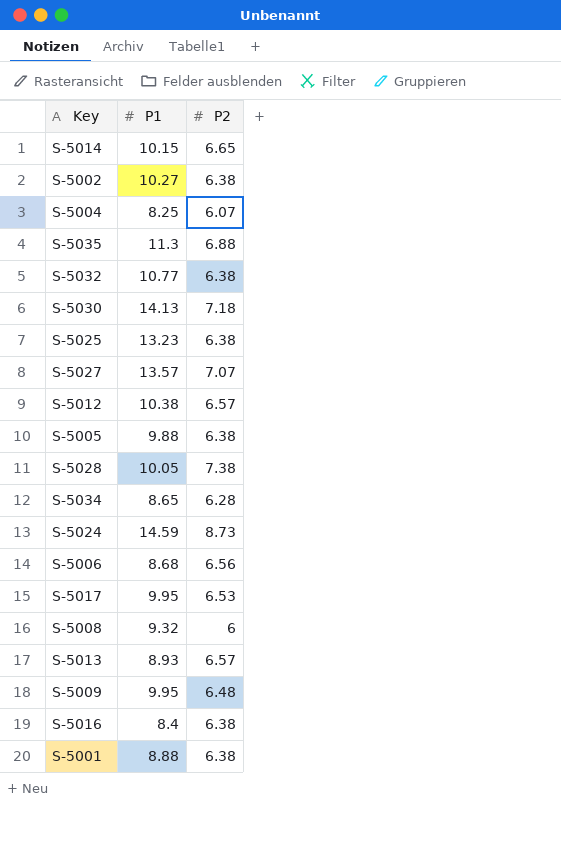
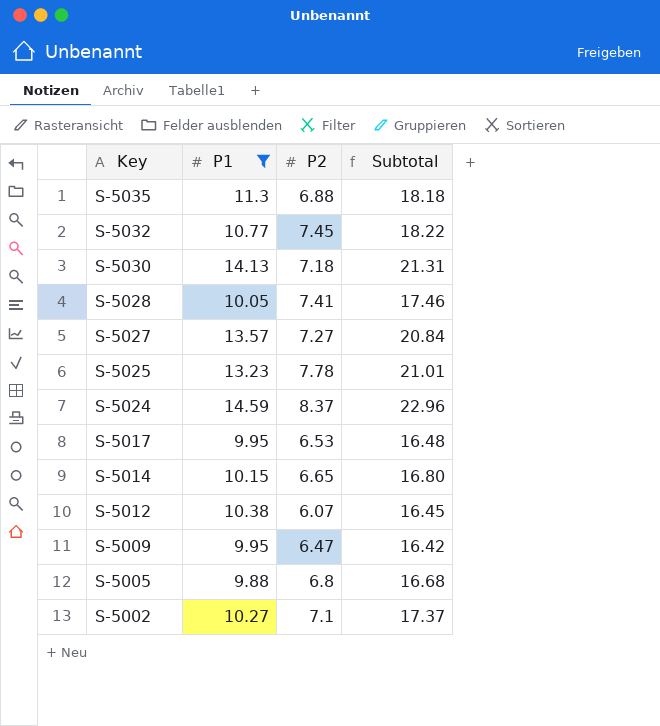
filter: none -> P1 >= 9.88
row order: none -> Key descending
column Subtotal | formula: none -> [P1] + [P2]
S-5032 | P2: 6.38 -> 7.45
S-5028 | P2: 7.38 -> 7.41
S-5027 | P2: 7.07 -> 7.27
S-5025 | P2: 6.38 -> 7.78
S-5024 | P2: 8.73 -> 8.37
S-5012 | P2: 6.57 -> 6.07
S-5009 | P2: 6.48 -> 6.47
S-5005 | P2: 6.38 -> 6.8
S-5002 | P2: 6.38 -> 7.1

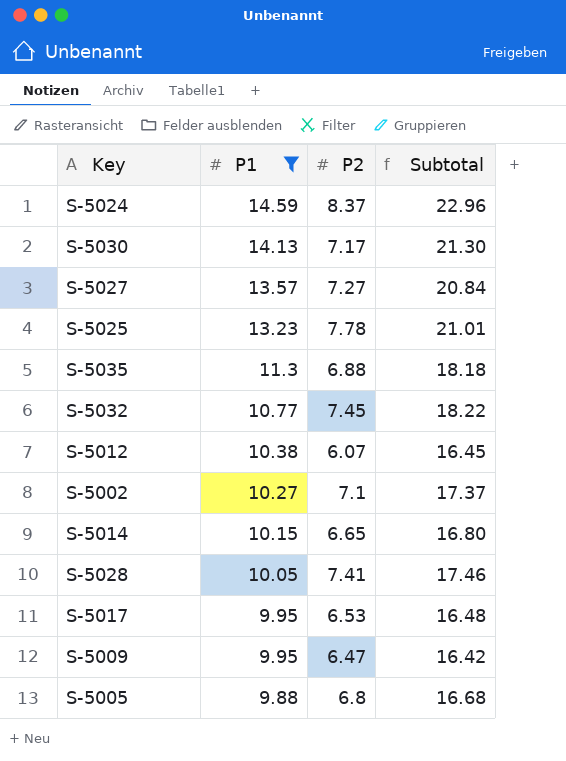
row order: Key descending -> P1 descending
S-5030 | P2: 7.18 -> 7.17
S-5030 | Subtotal: 21.31 -> 21.30

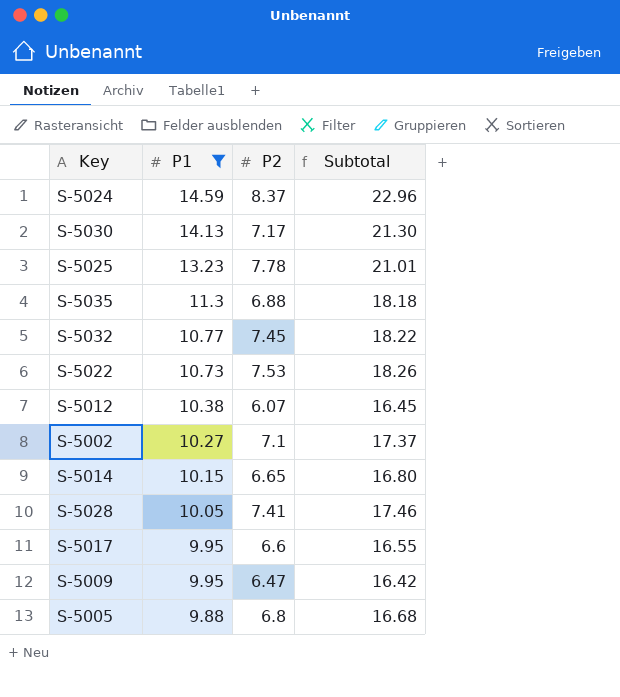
row S-5027: 13.57 | 7.27 | 20.84 -> none
row S-5022: none -> 10.73 | 7.53 | 18.26
S-5017 | P2: 6.53 -> 6.6
S-5017 | Subtotal: 16.48 -> 16.55

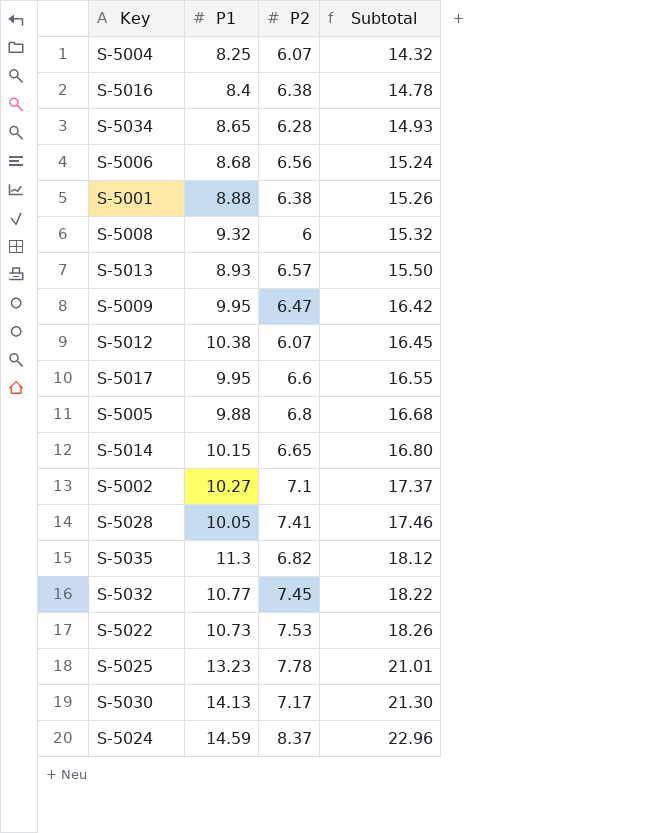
filter: P1 >= 9.88 -> none
row order: P1 descending -> Subtotal ascending
S-5035 | P2: 6.88 -> 6.82
S-5035 | Subtotal: 18.18 -> 18.12

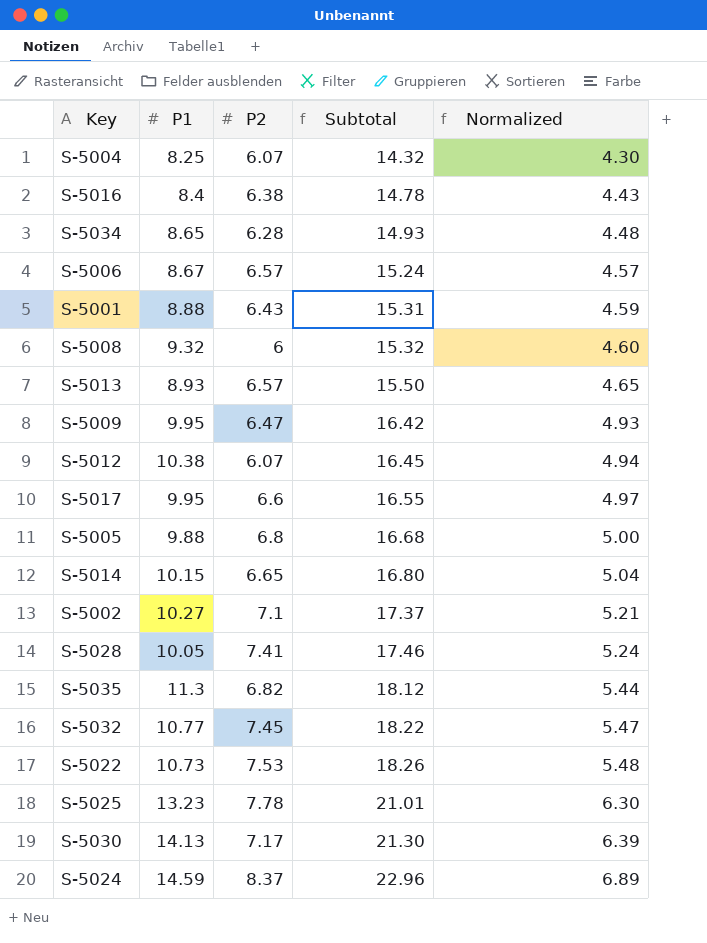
column Normalized | formula: none -> [Subtotal] * 0.3
S-5006 | P1: 8.68 -> 8.67
S-5006 | P2: 6.56 -> 6.57
S-5001 | P2: 6.38 -> 6.43
S-5001 | Subtotal: 15.26 -> 15.31

